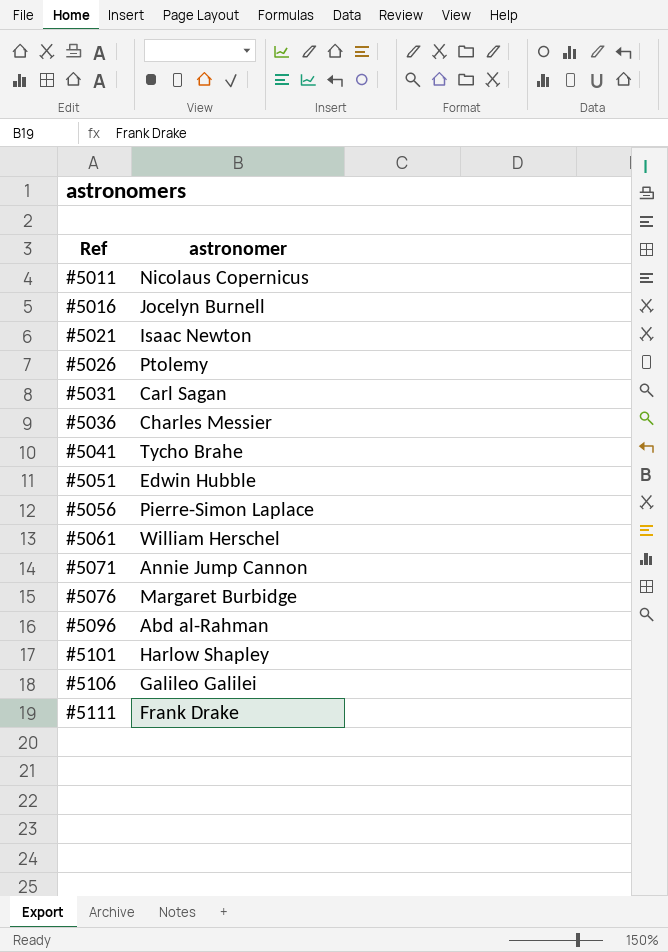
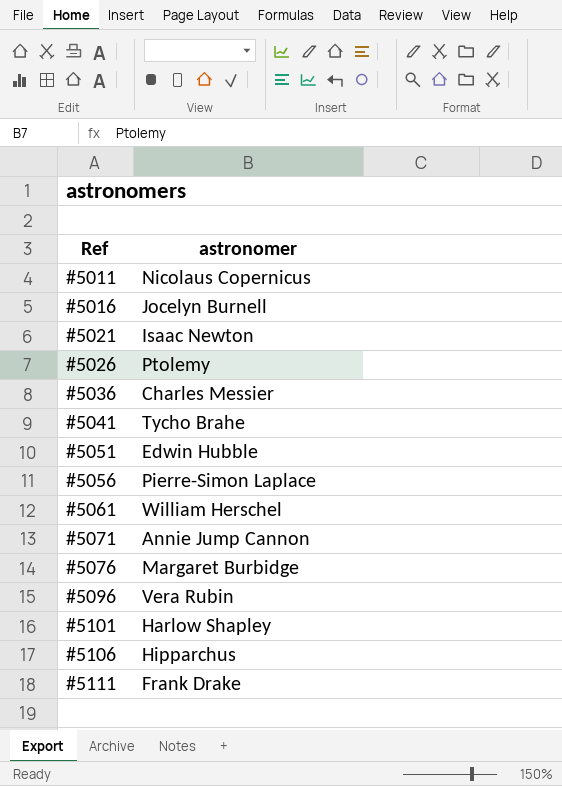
row #5031: Carl Sagan -> none
#5096 | astronomer: Abd al-Rahman -> Vera Rubin
#5106 | astronomer: Galileo Galilei -> Hipparchus

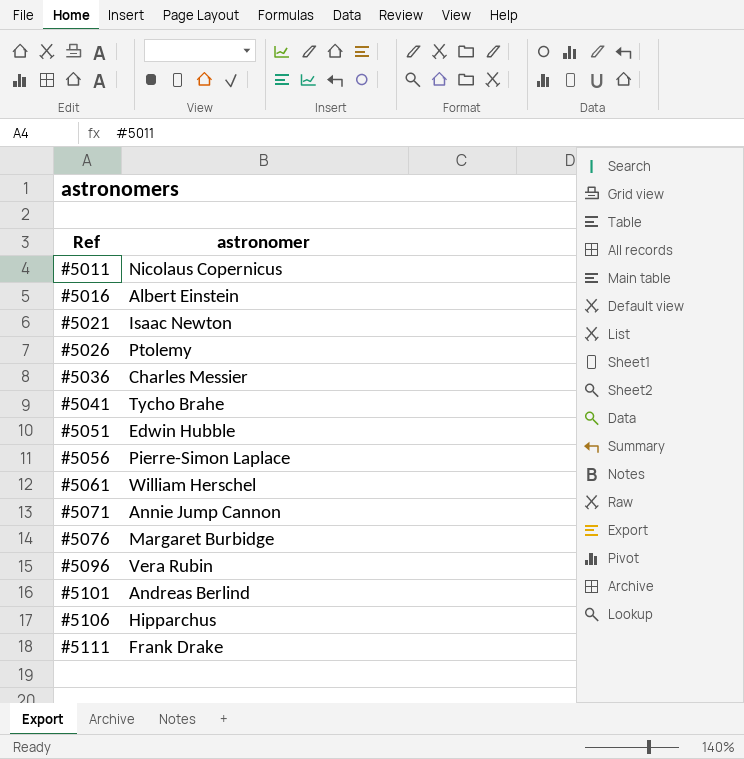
#5016 | astronomer: Jocelyn Burnell -> Albert Einstein
#5101 | astronomer: Harlow Shapley -> Andreas Berlind

